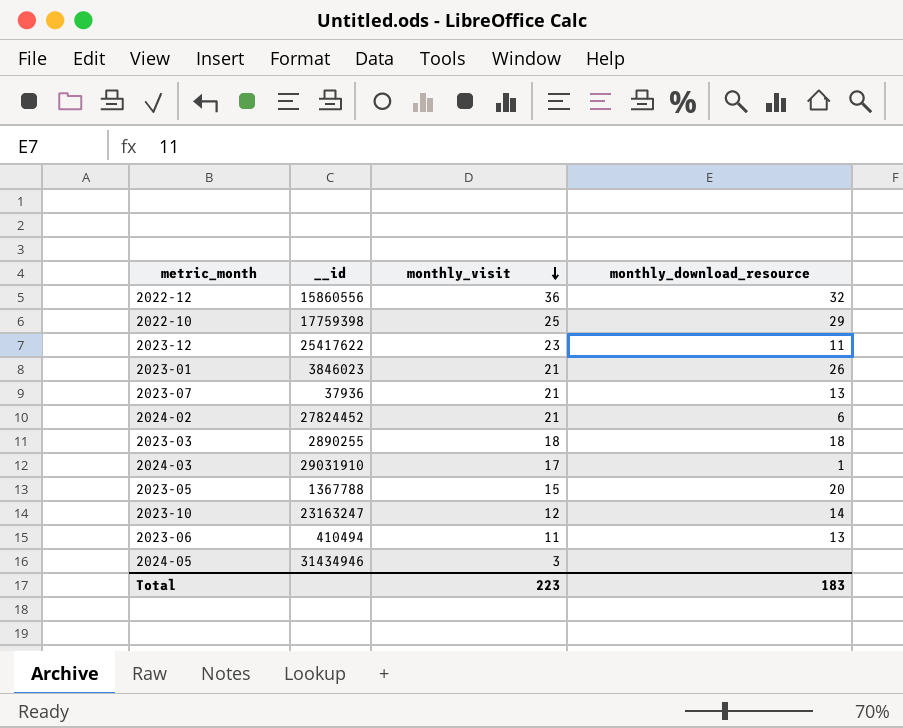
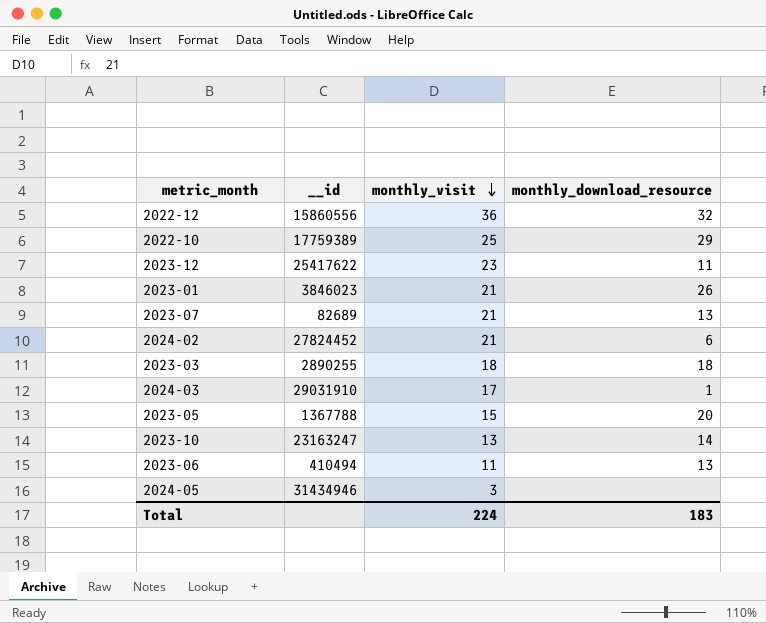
2022-10 | __id: 17759398 -> 17759389
2023-07 | __id: 37936 -> 82689
2023-10 | monthly_visit: 12 -> 13
Total | monthly_visit: 223 -> 224

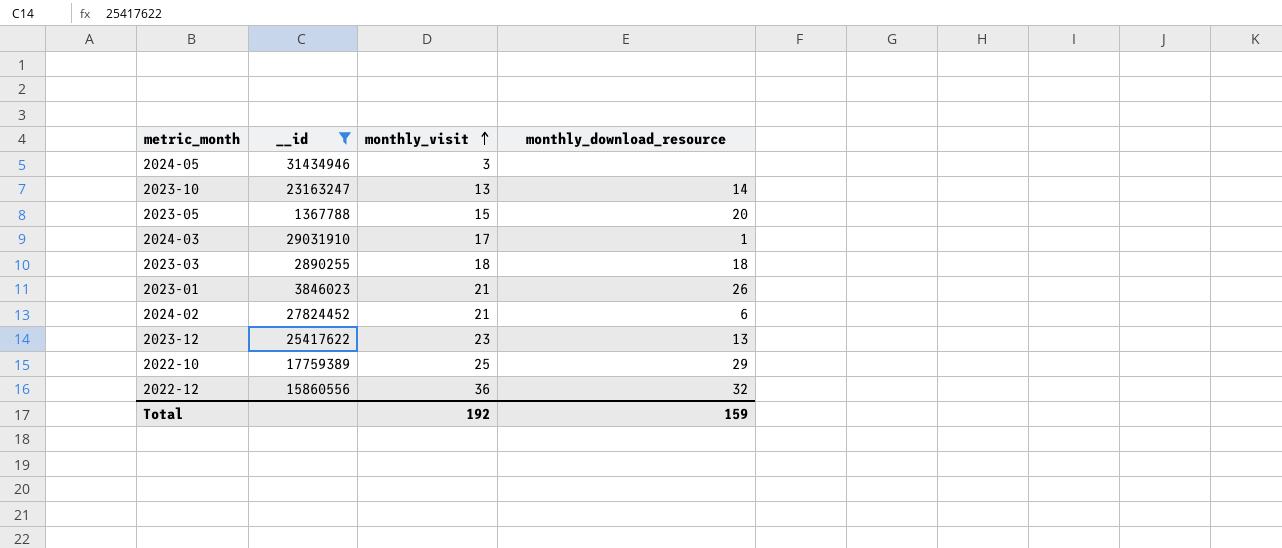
filter: none -> __id >= 1367788
row order: monthly_visit descending -> monthly_visit ascending
2023-12 | monthly_download_resource: 11 -> 13
Total | monthly_visit: 224 -> 192
Total | monthly_download_resource: 183 -> 159

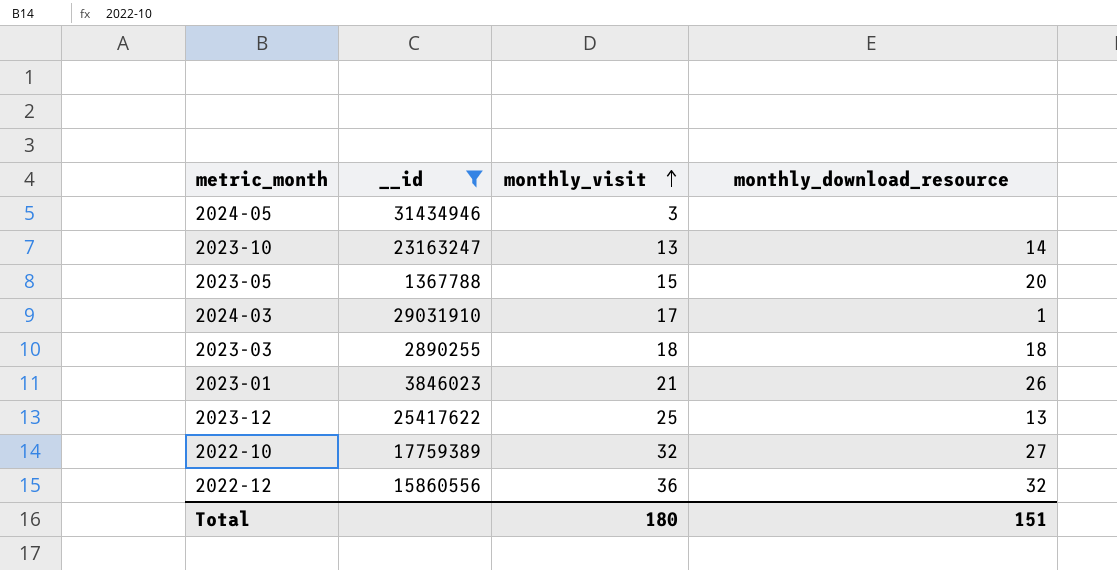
row 2024-02: 27824452 | 21 | 6 -> none
2023-12 | monthly_visit: 23 -> 25
2022-10 | monthly_visit: 25 -> 32
2022-10 | monthly_download_resource: 29 -> 27
Total | monthly_visit: 192 -> 180
Total | monthly_download_resource: 159 -> 151

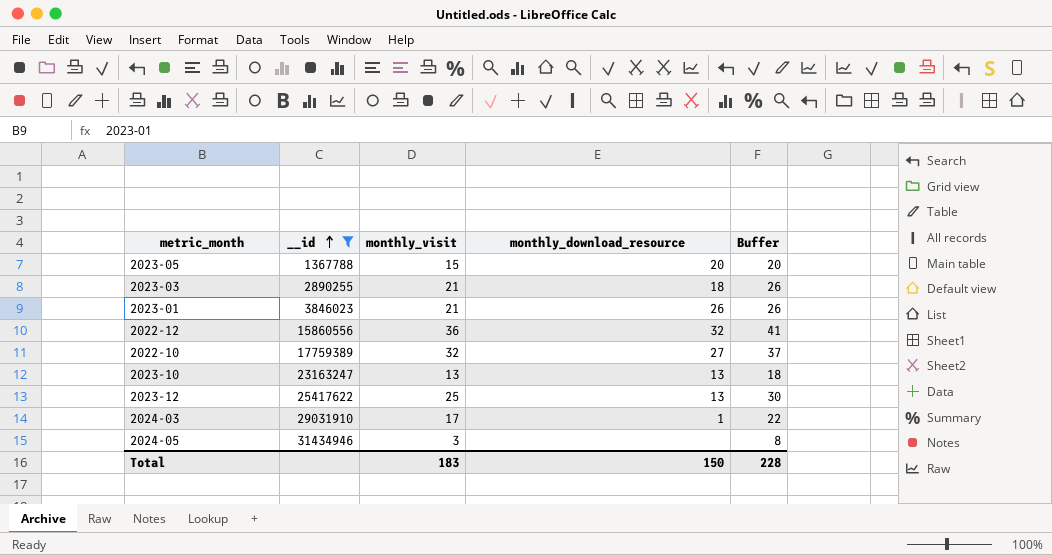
row order: monthly_visit ascending -> __id ascending
column Buffer | formula: none -> [monthly_visit] + 5
2023-03 | monthly_visit: 18 -> 21
2023-10 | monthly_download_resource: 14 -> 13
Total | monthly_visit: 180 -> 183
Total | monthly_download_resource: 151 -> 150

